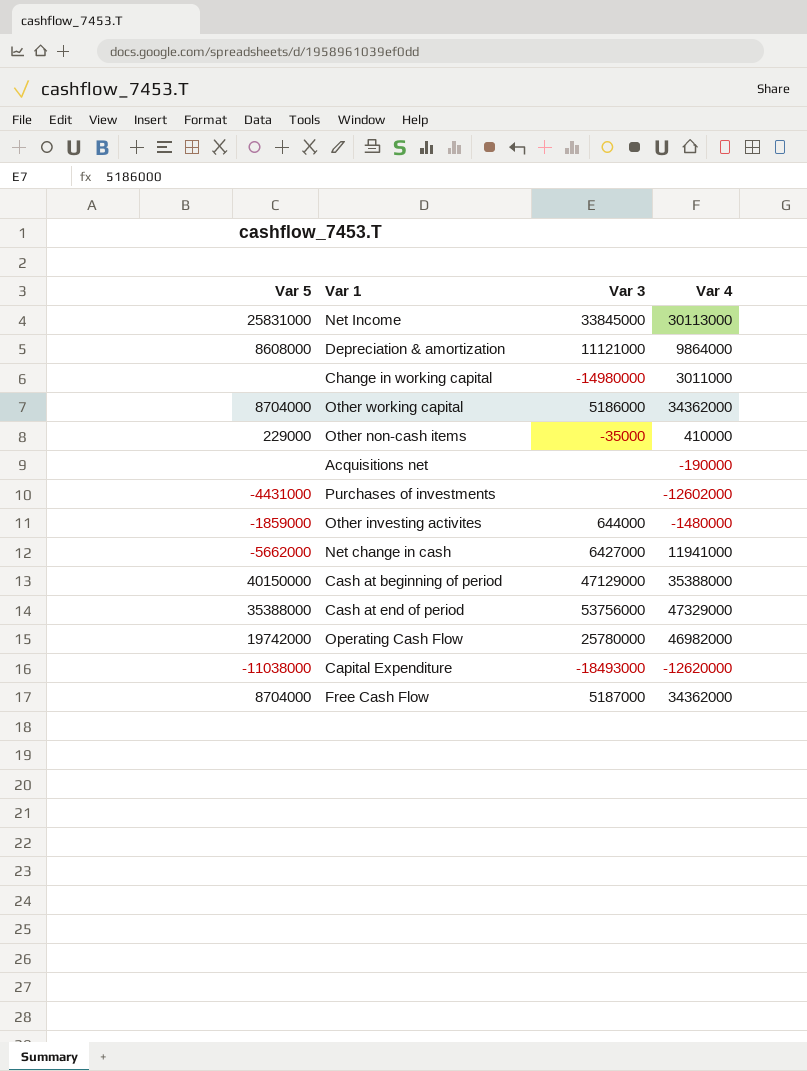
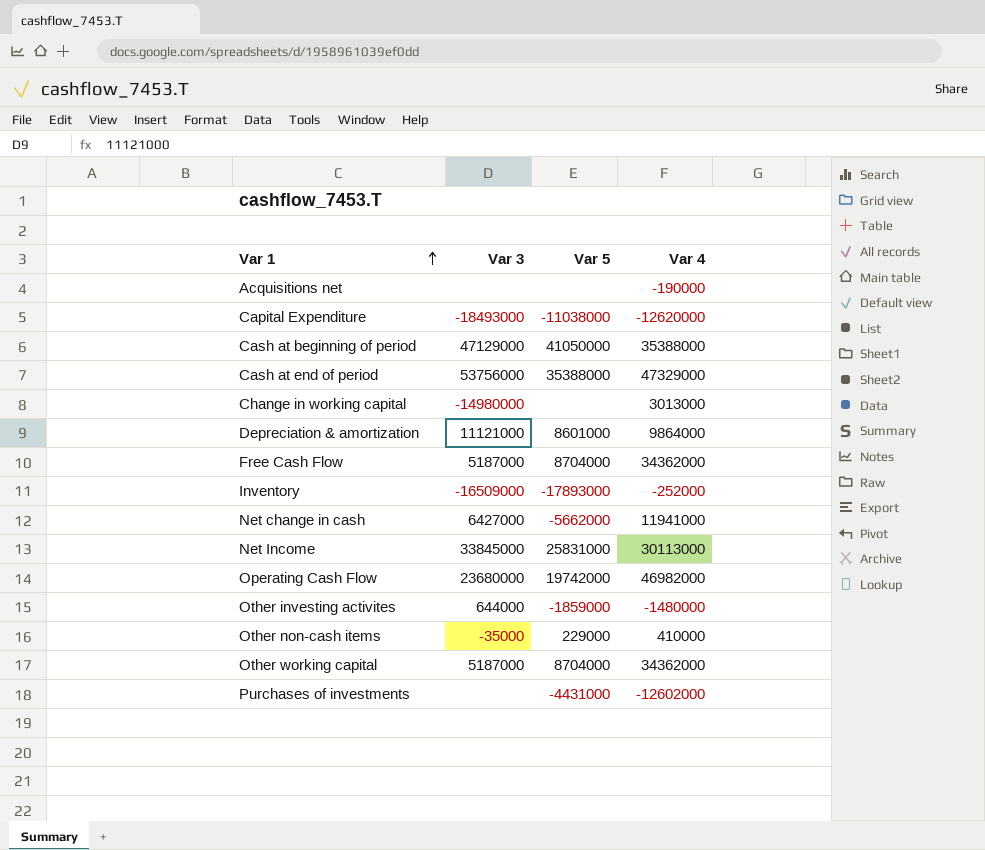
row order: none -> Var 1 ascending
column Var 5 | position: 1 -> 3
Cash at beginning of period | Var 5: 40150000 -> 41050000
Change in working capital | Var 4: 3011000 -> 3013000
Depreciation & amortization | Var 5: 8608000 -> 8601000
row Inventory: none -> -16509000 | -17893000 | -252000
Operating Cash Flow | Var 3: 25780000 -> 23680000
Other working capital | Var 3: 5186000 -> 5187000

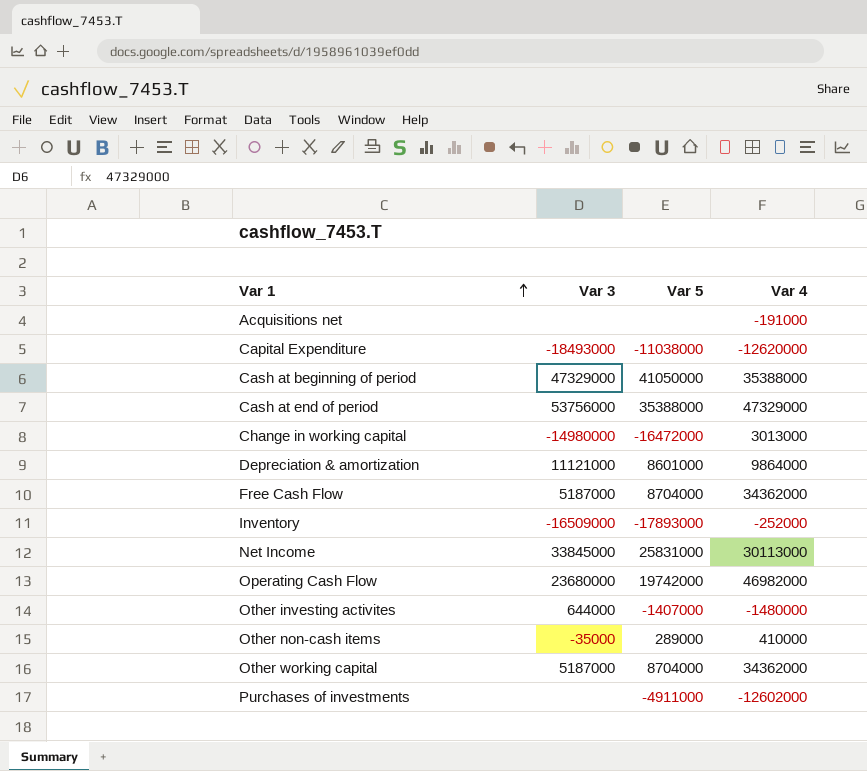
row Net change in cash: 6427000 | -5662000 | 11941000 -> none
Acquisitions net | Var 4: -190000 -> -191000
Cash at beginning of period | Var 3: 47129000 -> 47329000
Change in working capital | Var 5: none -> -16472000
Other investing activites | Var 5: -1859000 -> -1407000
Other non-cash items | Var 5: 229000 -> 289000
Purchases of investments | Var 5: -4431000 -> -4911000

